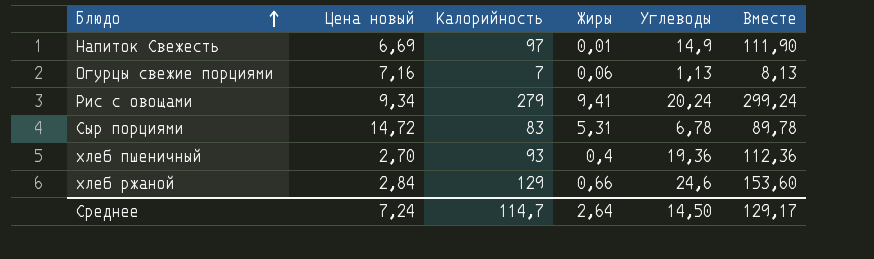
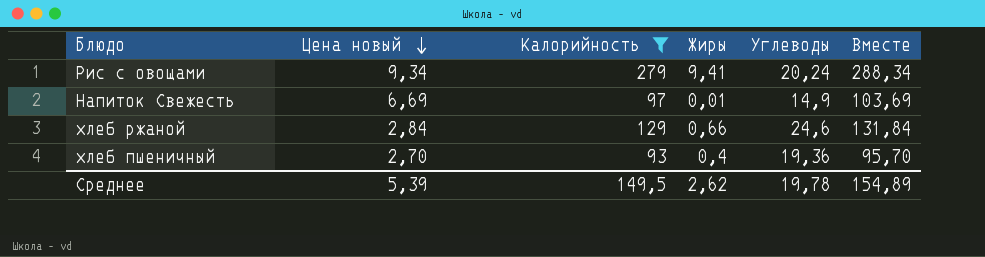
filter: none -> Калорийность >= 93
row order: Блюдо ascending -> Цена новый descending
column Вместе | formula: [Калорийность] + [Углеводы] -> [Цена новый] + [Калорийность]
Среднее | Цена новый: 7,24 -> 5,39
Среднее | Калорийность: 114,7 -> 149,5
Среднее | Жиры: 2,64 -> 2,62
Среднее | Углеводы: 14,50 -> 19,78
Среднее | Вместе: 129,17 -> 154,89

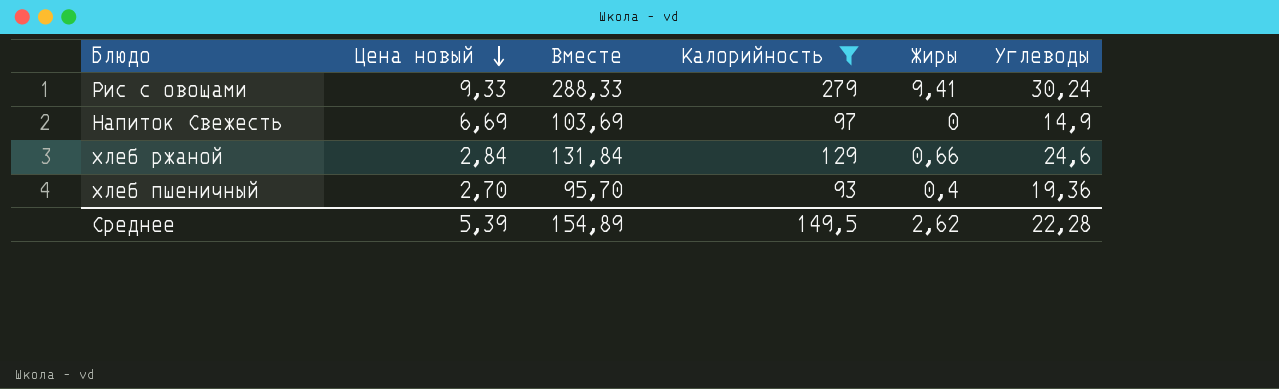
column Вместе | position: 6 -> 3
Рис с овощами | Цена новый: 9,34 -> 9,33
Рис с овощами | Вместе: 288,34 -> 288,33
Рис с овощами | Углеводы: 20,24 -> 30,24
Напиток Свежесть | Жиры: 0,01 -> 0
Среднее | Углеводы: 19,78 -> 22,28

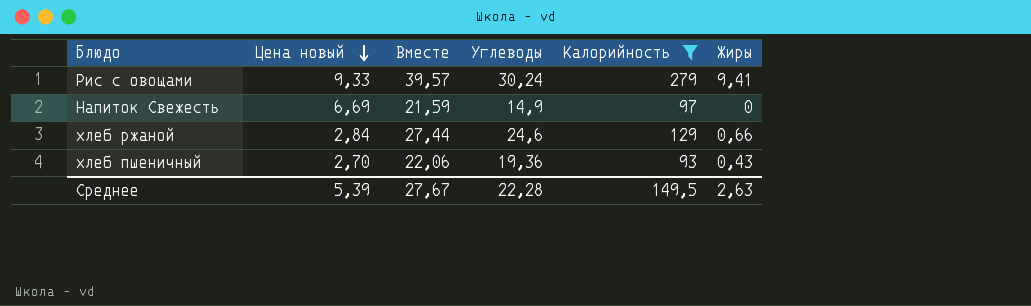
column Вместе | formula: [Цена новый] + [Калорийность] -> [Цена новый] + [Углеводы]
column Углеводы | position: 6 -> 4
хлеб пшеничный | Жиры: 0,4 -> 0,43
Среднее | Вместе: 154,89 -> 27,67
Среднее | Жиры: 2,62 -> 2,63

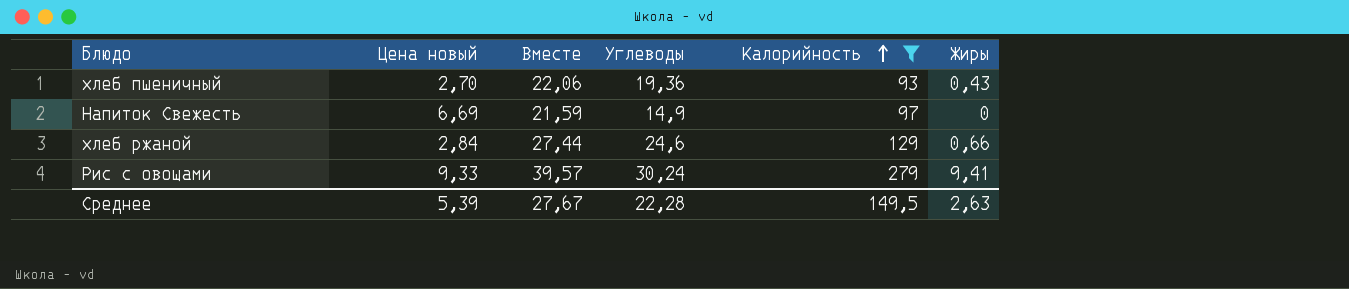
row order: Цена новый descending -> Калорийность ascending

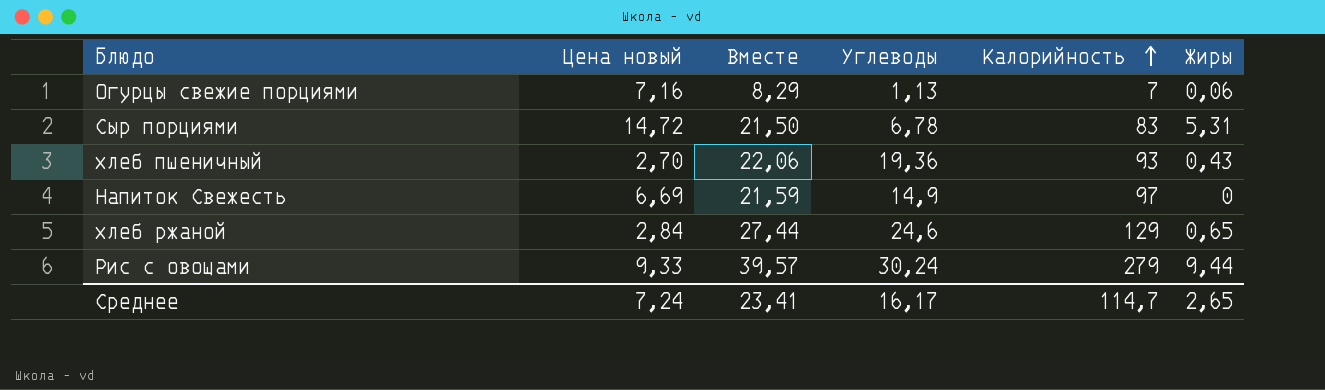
filter: Калорийность >= 93 -> none
хлеб ржаной | Жиры: 0,66 -> 0,65
Рис с овощами | Жиры: 9,41 -> 9,44
Среднее | Цена новый: 5,39 -> 7,24
Среднее | Вместе: 27,67 -> 23,41
Среднее | Углеводы: 22,28 -> 16,17
Среднее | Калорийность: 149,5 -> 114,7
Среднее | Жиры: 2,63 -> 2,65

